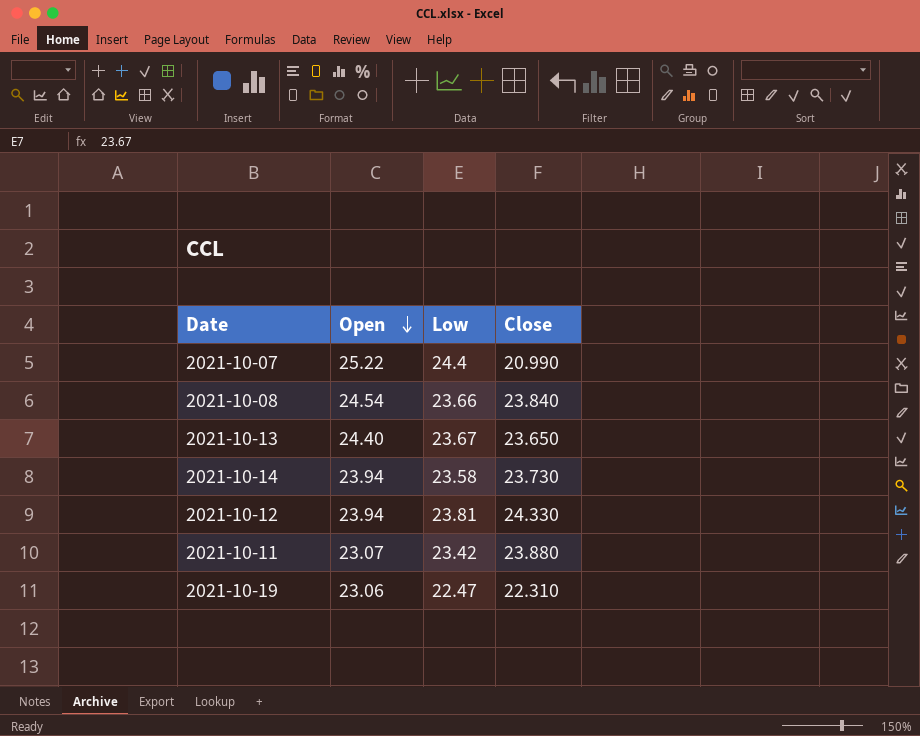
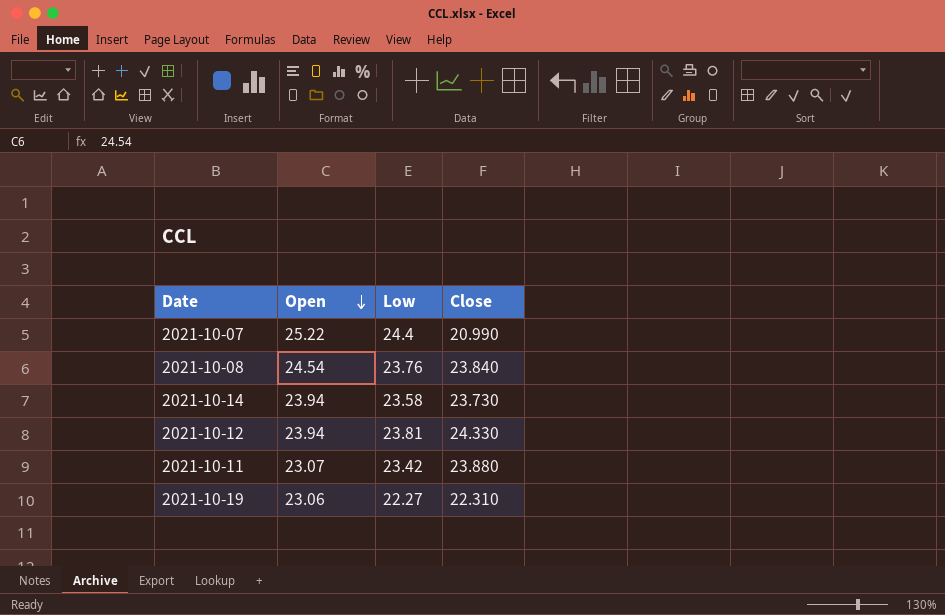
row 2021-10-13: 24.40 | 23.67 | 23.650 -> none
2021-10-08 | Low: 23.66 -> 23.76
2021-10-19 | Low: 22.47 -> 22.27

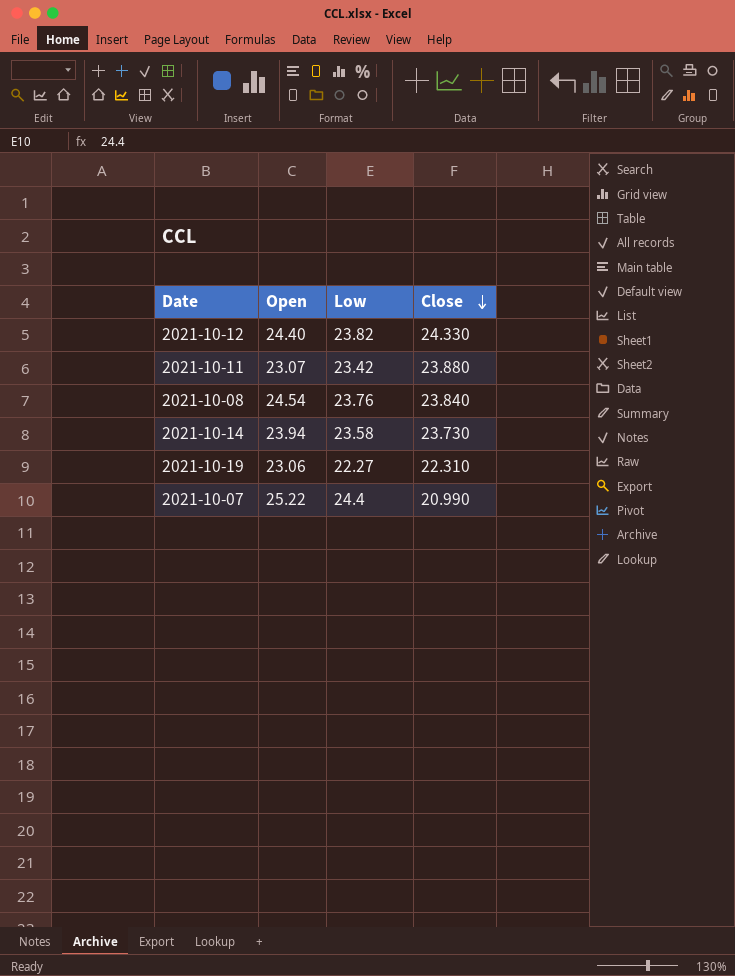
row order: Open descending -> Close descending
2021-10-12 | Open: 23.94 -> 24.40
2021-10-12 | Low: 23.81 -> 23.82

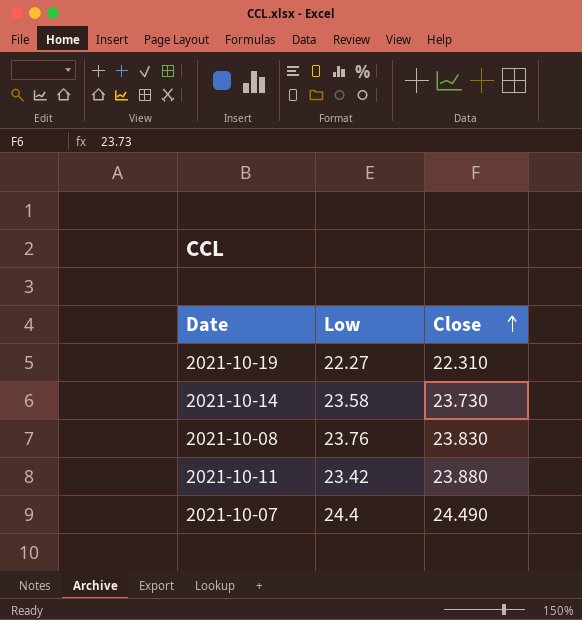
row order: Close descending -> Close ascending
column Open | position: 2 -> none
row 2021-10-12: 24.40 | 23.82 | 24.330 -> none
2021-10-08 | Close: 23.840 -> 23.830
2021-10-07 | Close: 20.990 -> 24.490

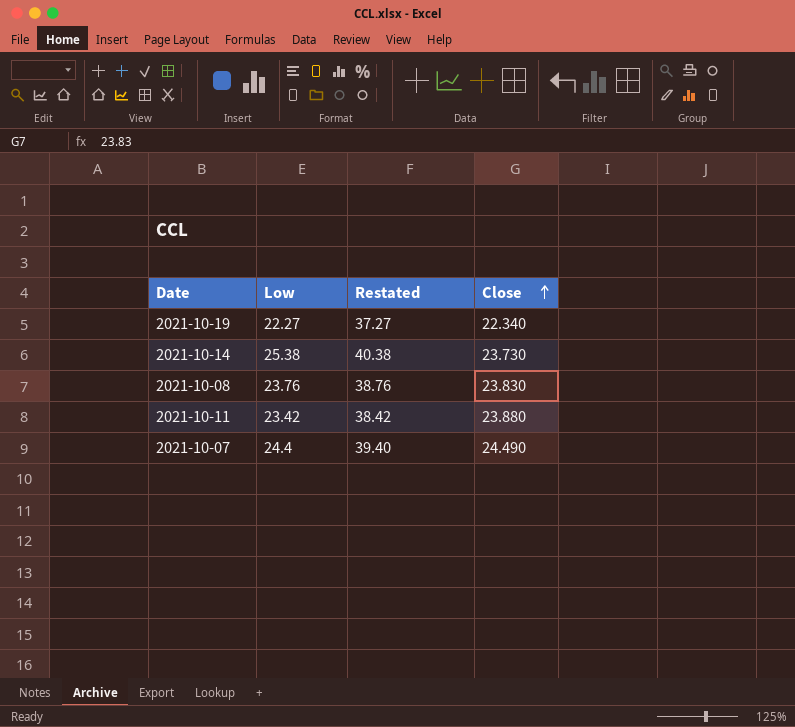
column Restated | formula: none -> [Low] + 15
2021-10-19 | Close: 22.310 -> 22.340
2021-10-14 | Low: 23.58 -> 25.38

